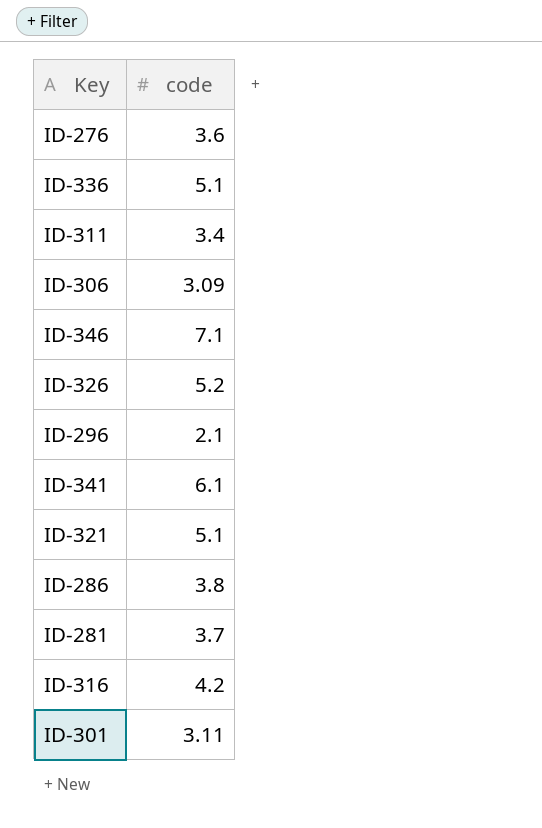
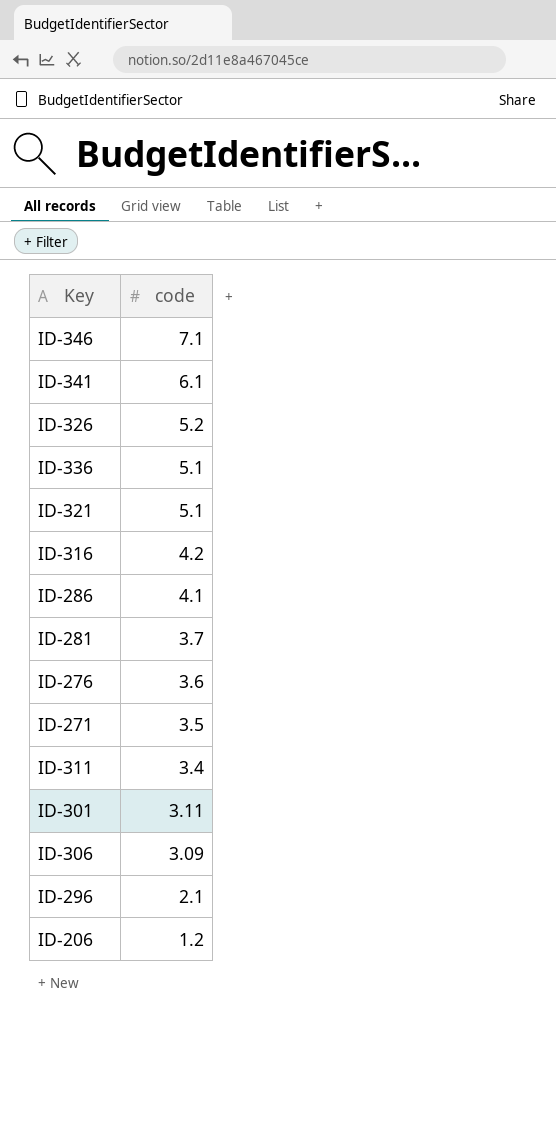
row order: none -> code descending
ID-286 | code: 3.8 -> 4.1
row ID-271: none -> 3.5
row ID-206: none -> 1.2

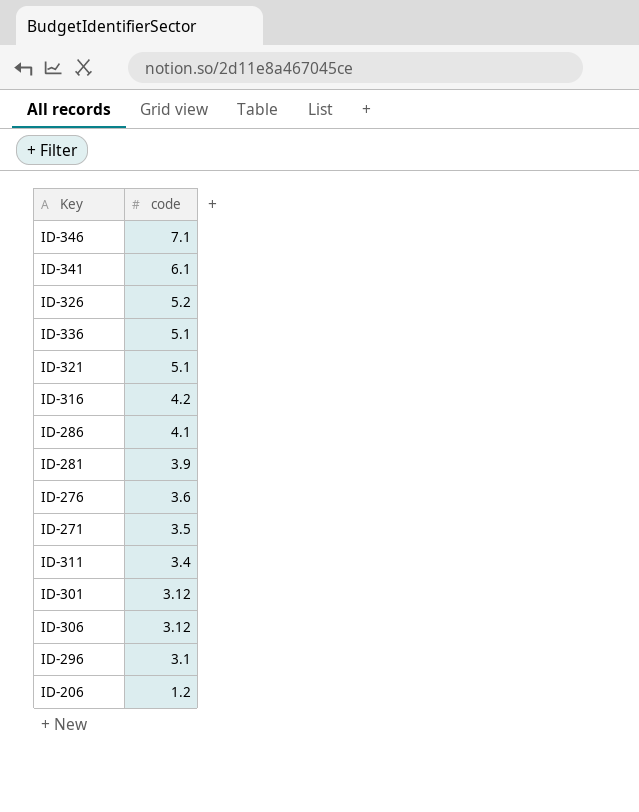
ID-281 | code: 3.7 -> 3.9
ID-301 | code: 3.11 -> 3.12
ID-306 | code: 3.09 -> 3.12
ID-296 | code: 2.1 -> 3.1

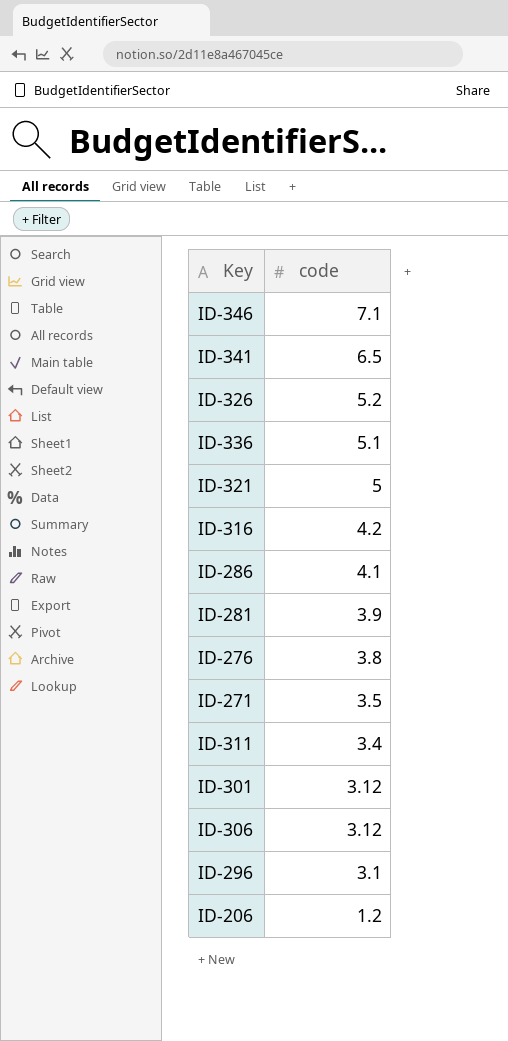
ID-341 | code: 6.1 -> 6.5
ID-321 | code: 5.1 -> 5
ID-276 | code: 3.6 -> 3.8

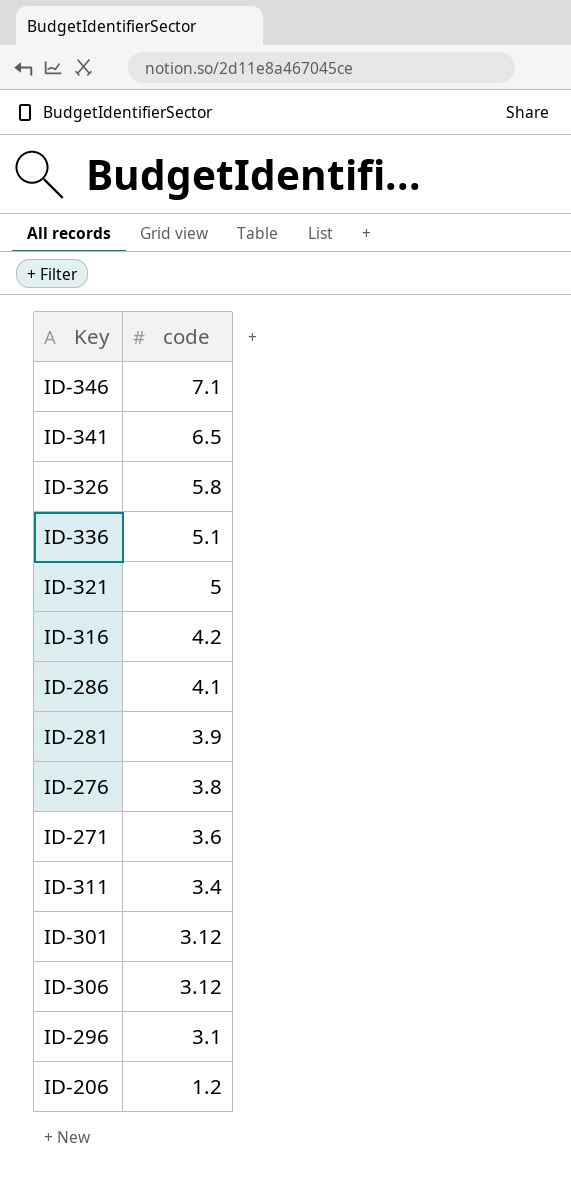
ID-326 | code: 5.2 -> 5.8
ID-271 | code: 3.5 -> 3.6

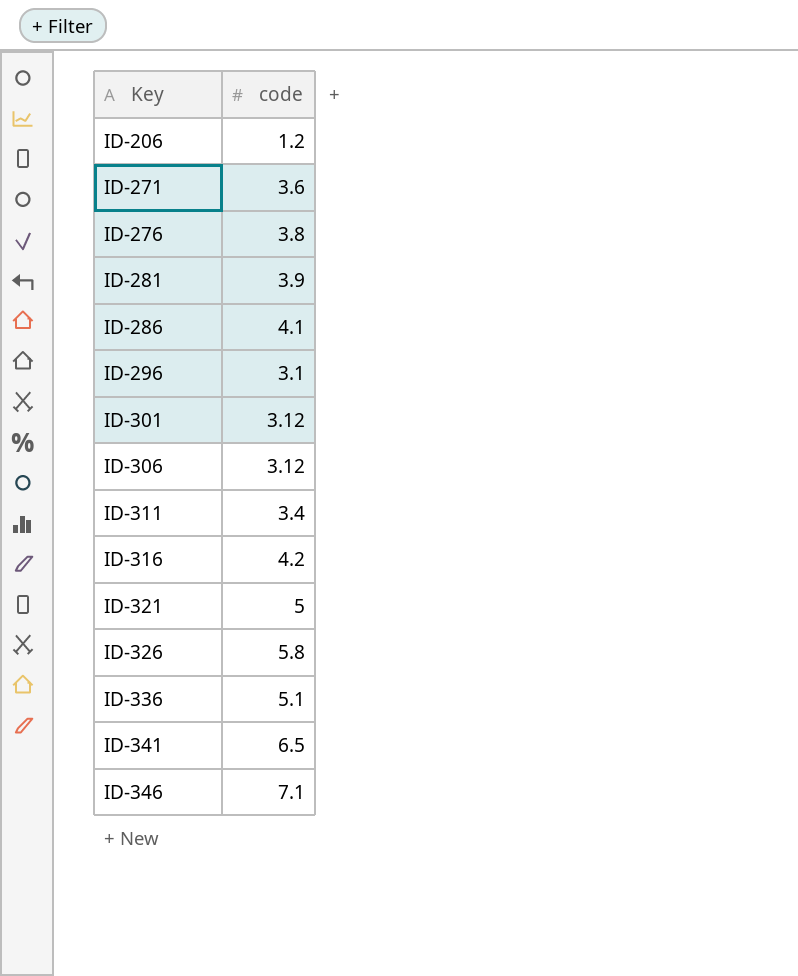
row order: code descending -> Key ascending

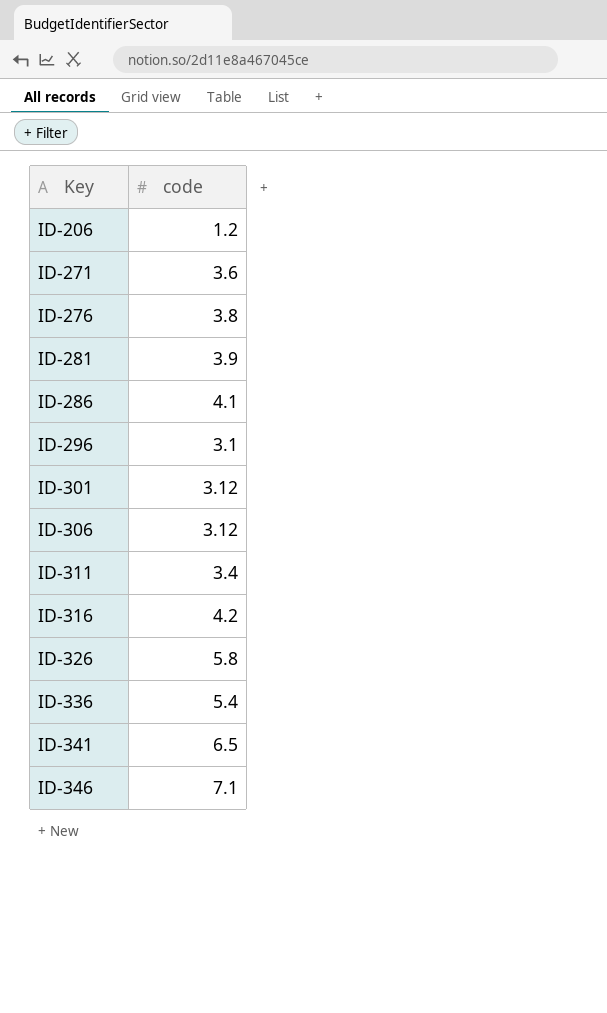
row ID-321: 5 -> none
ID-336 | code: 5.1 -> 5.4

